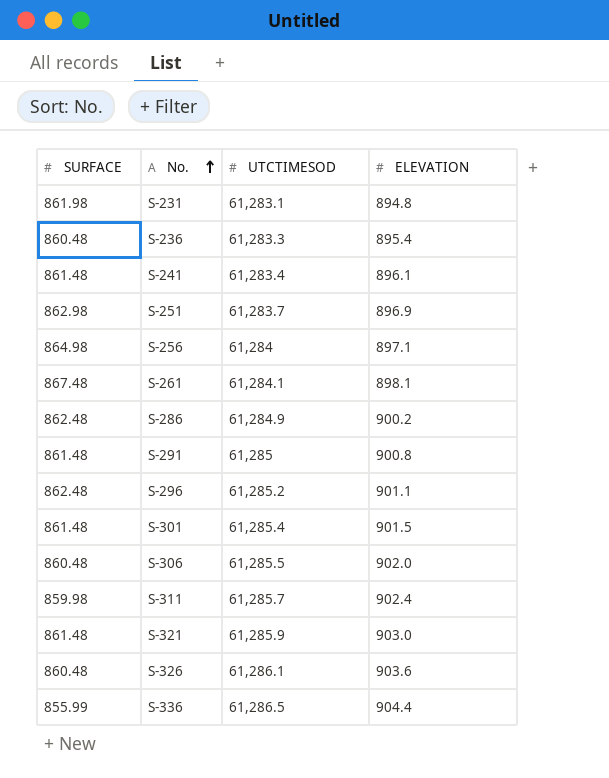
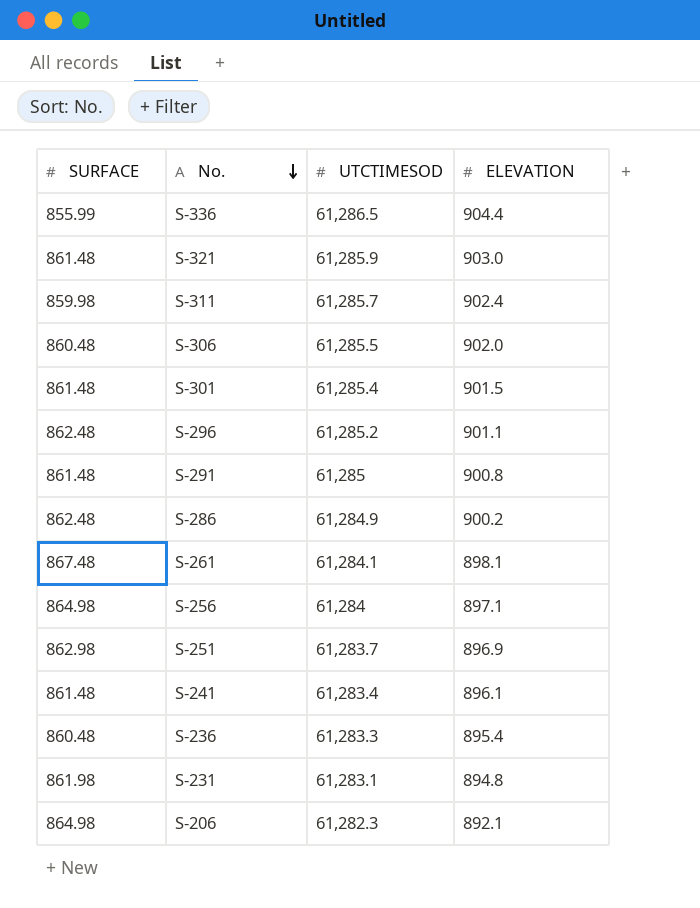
row order: No. ascending -> No. descending
row S-326: 860.48 | 61,286.1 | 903.6 -> none
row S-206: none -> 864.98 | 61,282.3 | 892.1

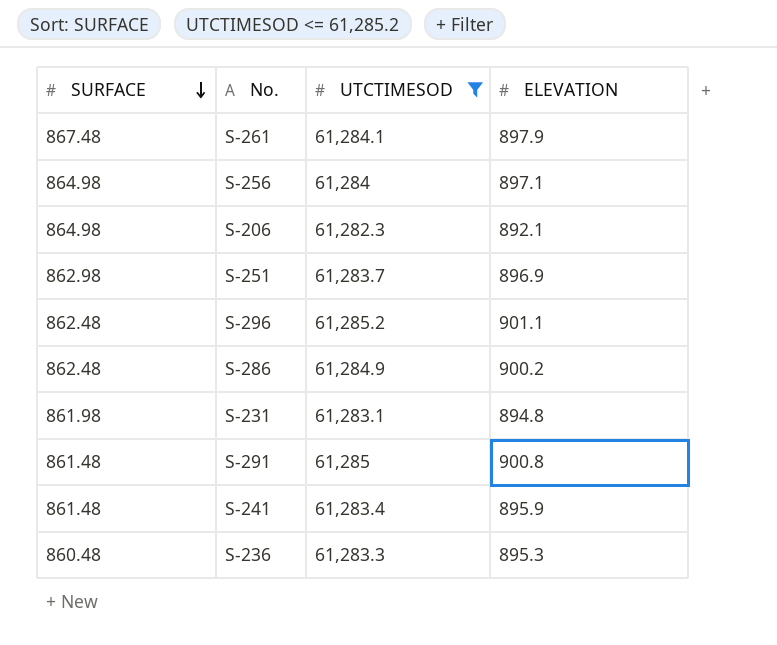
filter: none -> UTCTIMESOD <= 61,285.2
row order: No. descending -> SURFACE descending
S-261 | ELEVATION: 898.1 -> 897.9
S-241 | ELEVATION: 896.1 -> 895.9
S-236 | ELEVATION: 895.4 -> 895.3

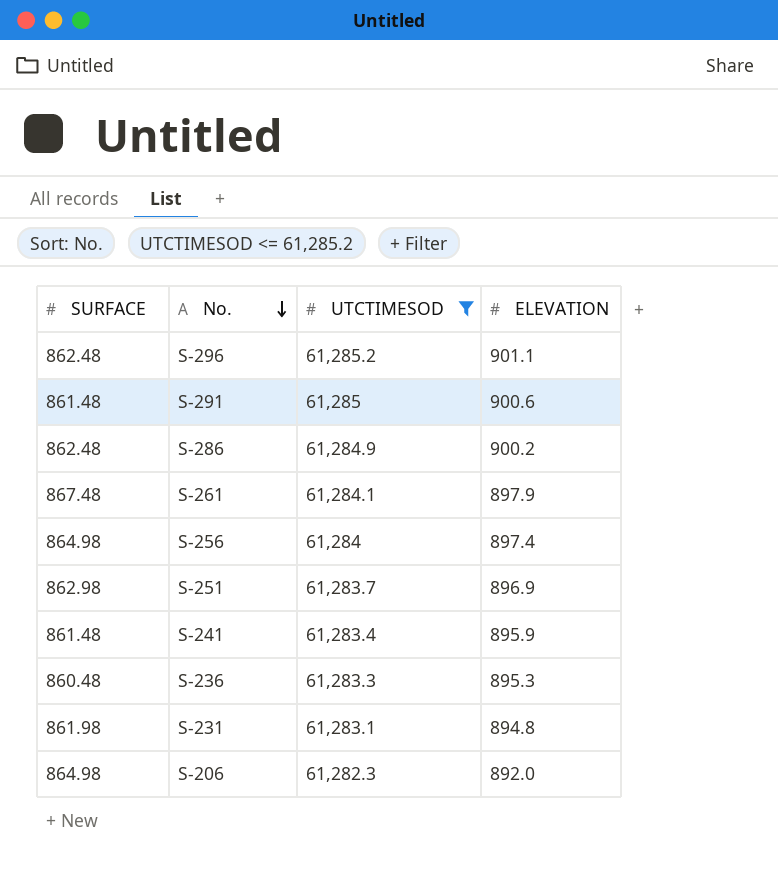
row order: SURFACE descending -> No. descending
S-291 | ELEVATION: 900.8 -> 900.6
S-256 | ELEVATION: 897.1 -> 897.4
S-206 | ELEVATION: 892.1 -> 892.0

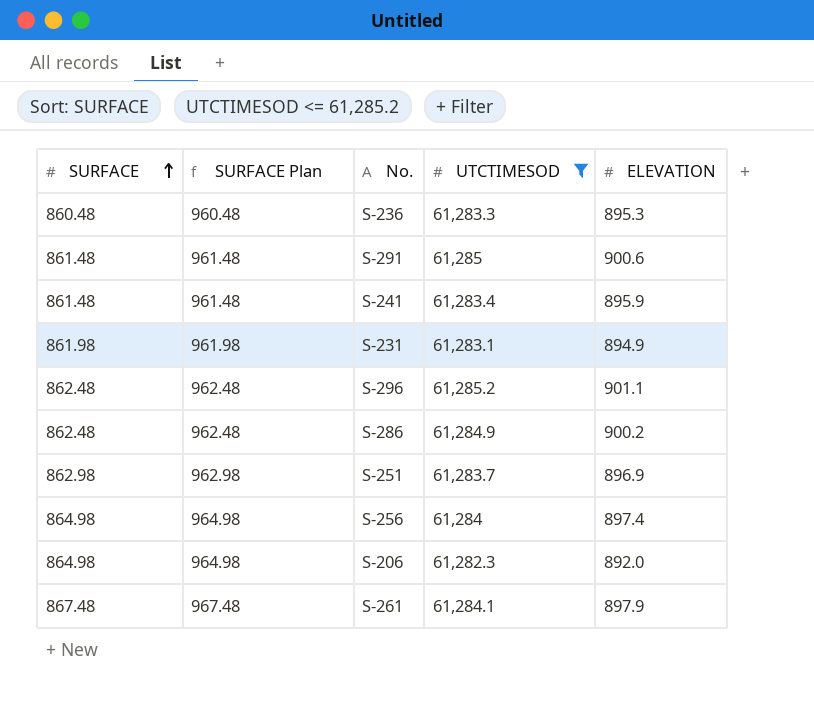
row order: No. descending -> SURFACE ascending
column SURFACE Plan | formula: none -> [SURFACE] + 100
S-231 | ELEVATION: 894.8 -> 894.9

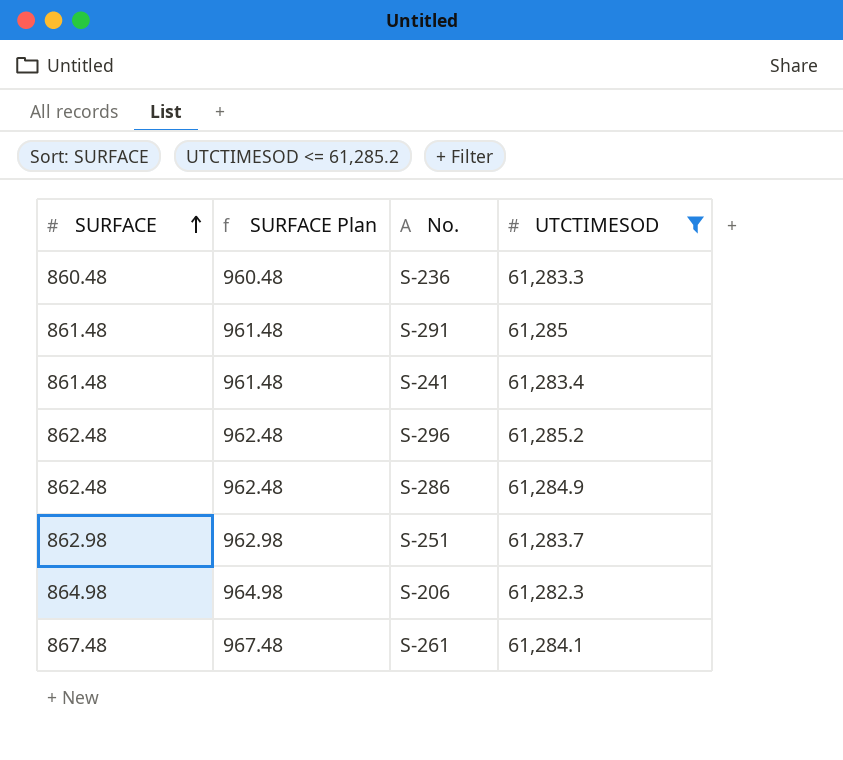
column ELEVATION | position: 5 -> none
row S-231: 861.98 | 961.98 | 61,283.1 | 894.9 -> none
row S-256: 864.98 | 964.98 | 61,284 | 897.4 -> none

